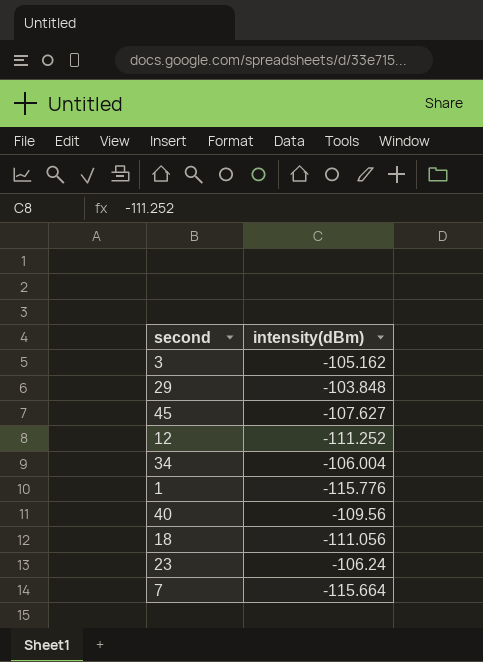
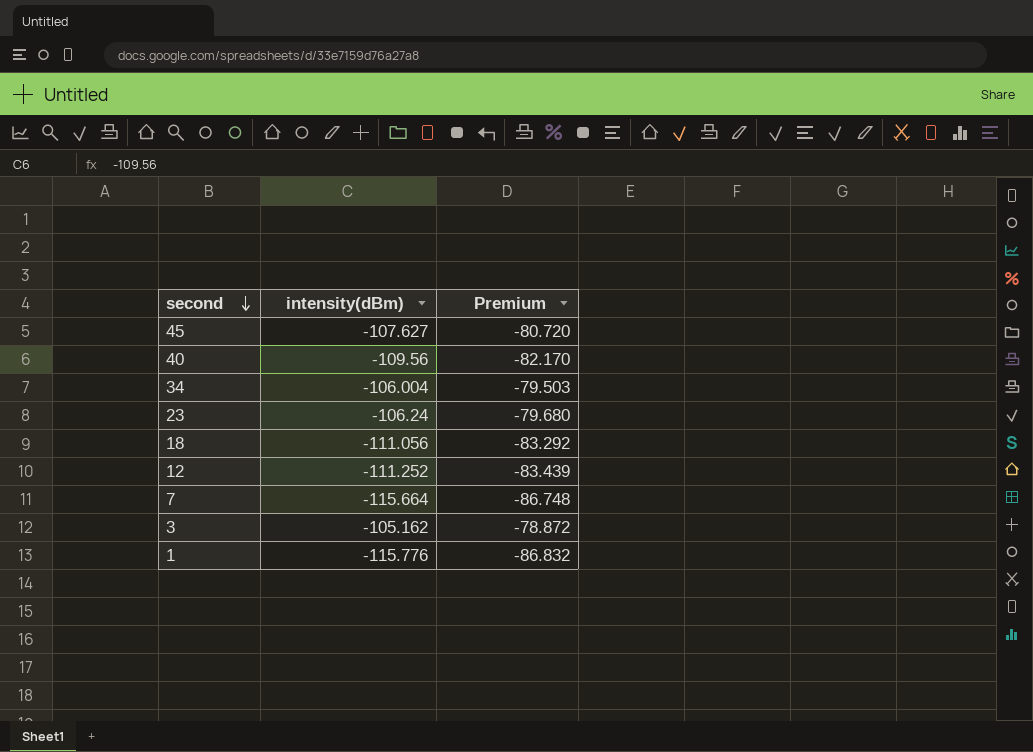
row order: none -> second descending
column Premium | formula: none -> [intensity(dBm)] * 0.75
row 29: -103.848 -> none

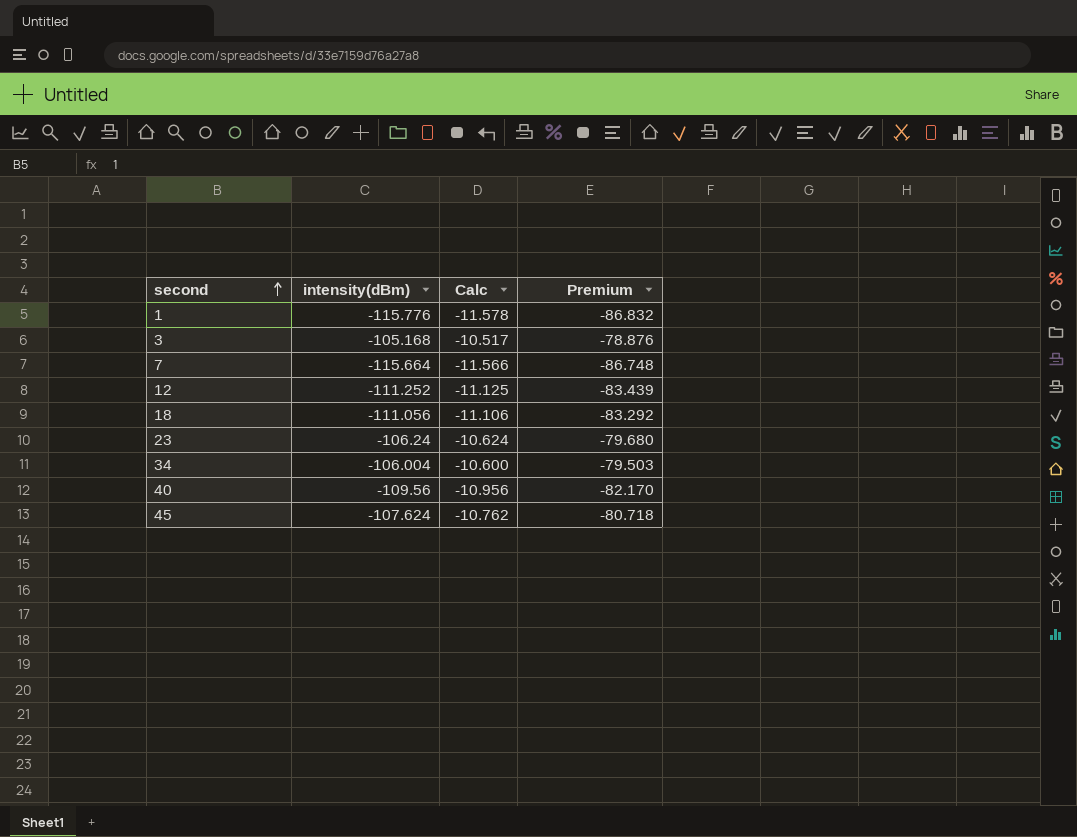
row order: second descending -> second ascending
column Calc | formula: none -> [intensity(dBm)] * 0.1
3 | intensity(dBm): -105.162 -> -105.168
3 | Premium: -78.872 -> -78.876
45 | intensity(dBm): -107.627 -> -107.624
45 | Premium: -80.720 -> -80.718

